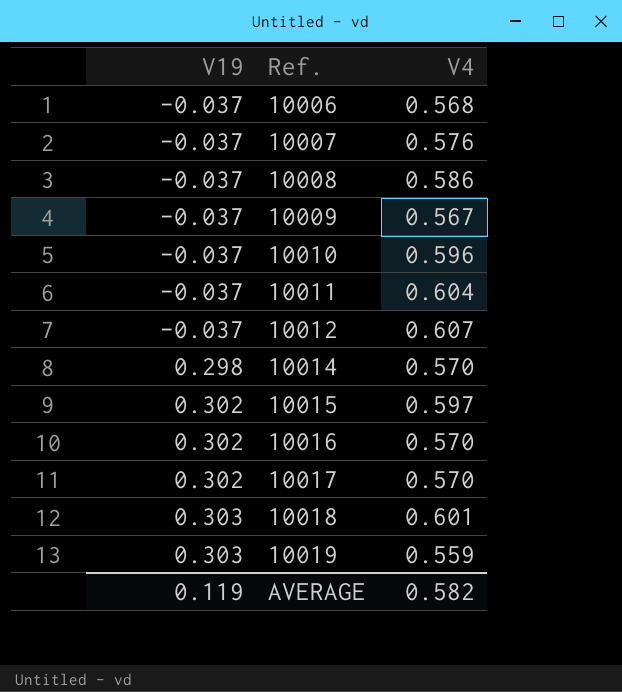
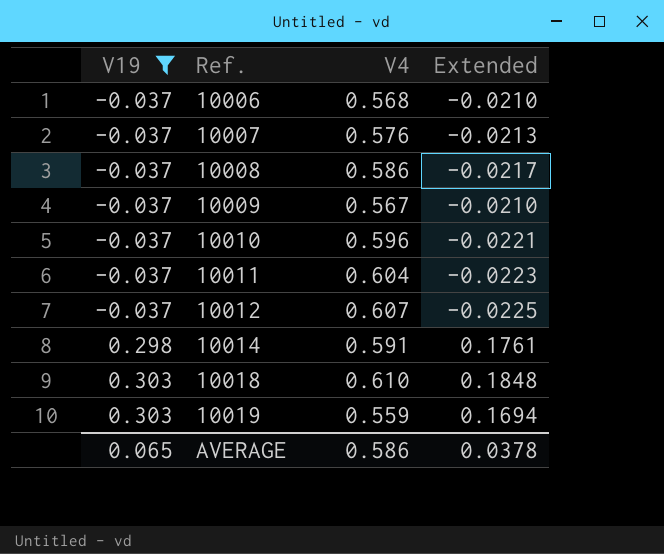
filter: none -> V19 != 0.302
column Extended | formula: none -> [V19] * [V4]
10014 | V4: 0.570 -> 0.591
10018 | V4: 0.601 -> 0.610
AVERAGE | V19: 0.119 -> 0.065
AVERAGE | V4: 0.582 -> 0.586

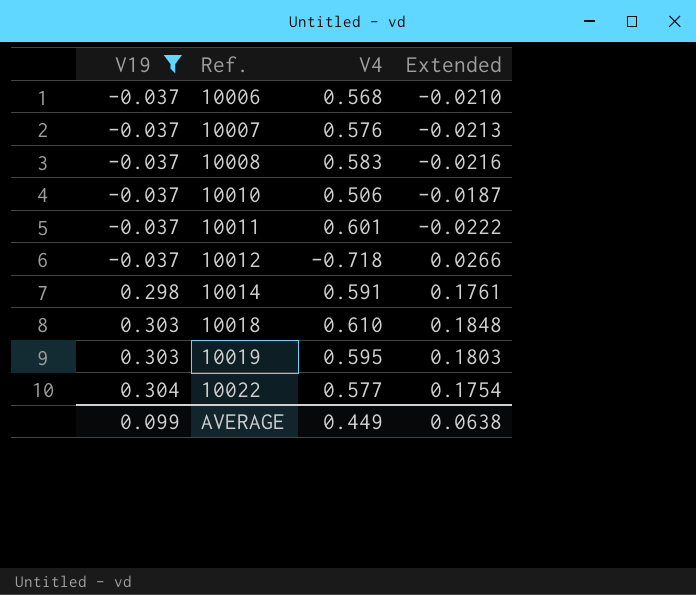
row 10009: -0.037 | 0.567 | -0.0210 -> none
10008 | V4: 0.586 -> 0.583
10008 | Extended: -0.0217 -> -0.0216
10010 | V4: 0.596 -> 0.506
10010 | Extended: -0.0221 -> -0.0187
10011 | V4: 0.604 -> 0.601
10011 | Extended: -0.0223 -> -0.0222
10012 | V4: 0.607 -> -0.718
10012 | Extended: -0.0225 -> 0.0266
10019 | V4: 0.559 -> 0.595
10019 | Extended: 0.1694 -> 0.1803
row 10022: none -> 0.304 | 0.577 | 0.1754
AVERAGE | V19: 0.065 -> 0.099
AVERAGE | V4: 0.586 -> 0.449
AVERAGE | Extended: 0.0378 -> 0.0638

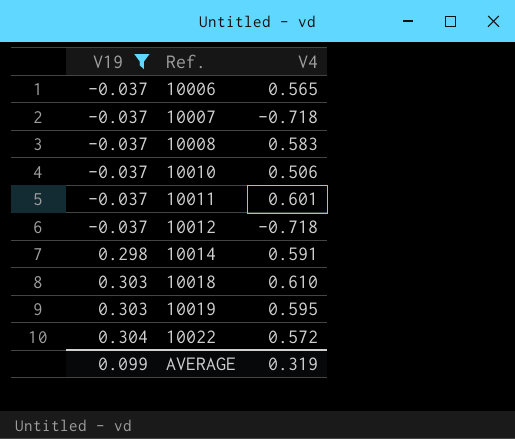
column Extended | formula: [V19] * [V4] -> none
10006 | V4: 0.568 -> 0.565
10007 | V4: 0.576 -> -0.718
10022 | V4: 0.577 -> 0.572
AVERAGE | V4: 0.449 -> 0.319

